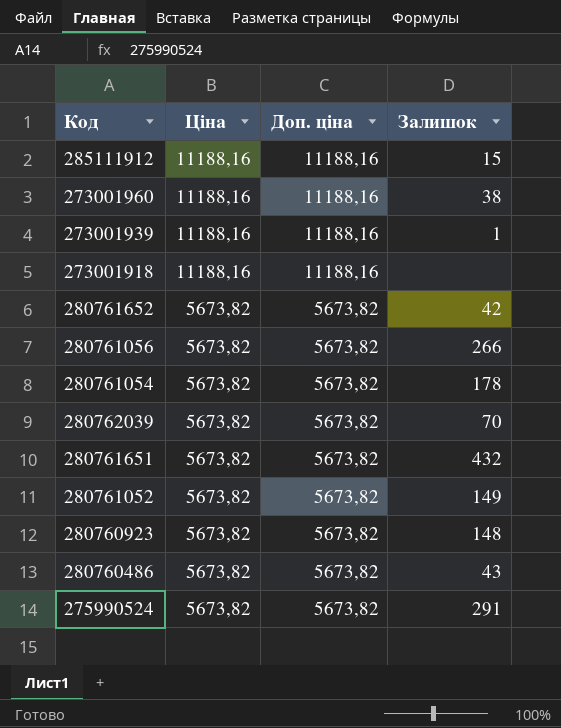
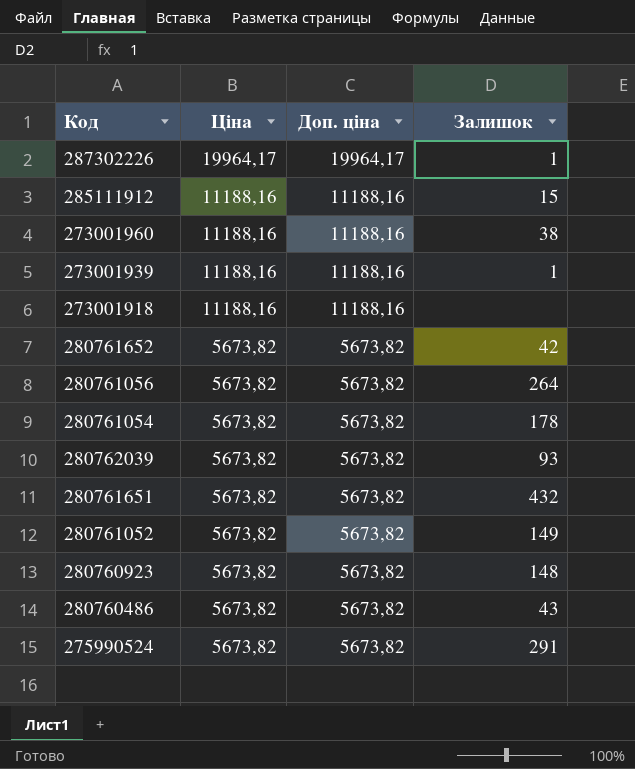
row 287302226: none -> 19964,17 | 19964,17 | 1
280761056 | Залишок: 266 -> 264
280762039 | Залишок: 70 -> 93

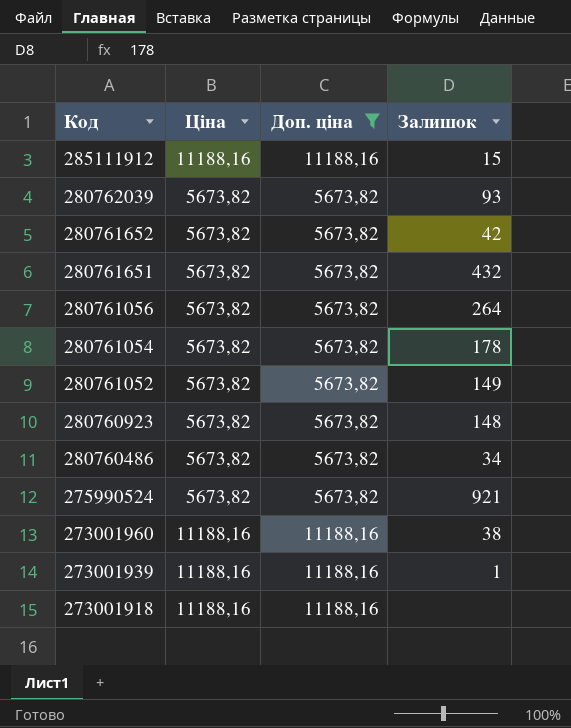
filter: none -> Доп. ціна != 19964,17
row order: Ціна descending -> Код descending
280760486 | Залишок: 43 -> 34
275990524 | Залишок: 291 -> 921

